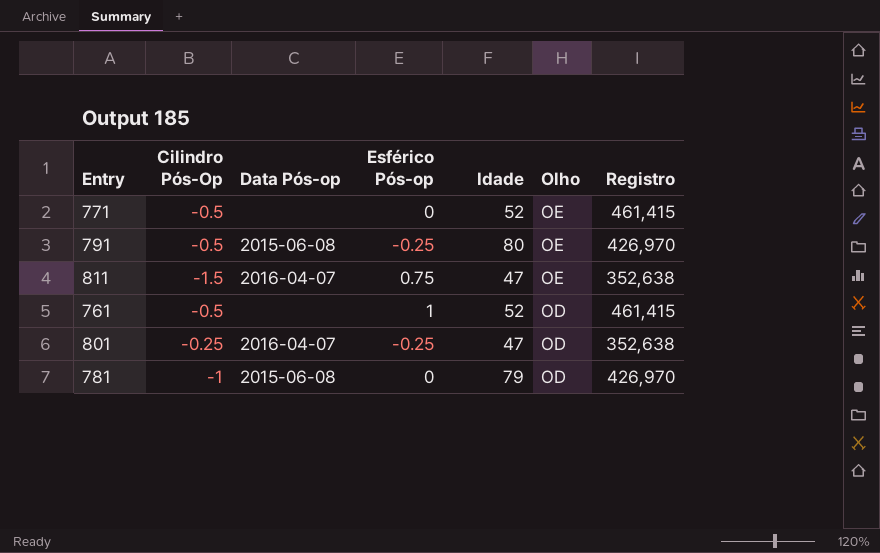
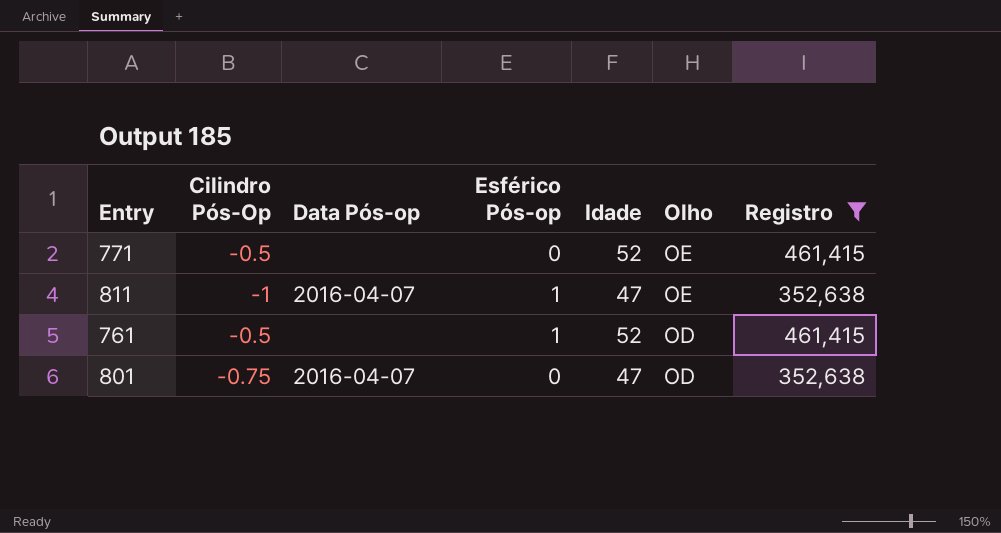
filter: none -> Registro != 426,970
811 | Cilindro Pós-Op: -1.5 -> -1
811 | Esférico Pós-op: 0.75 -> 1
801 | Cilindro Pós-Op: -0.25 -> -0.75
801 | Esférico Pós-op: -0.25 -> 0

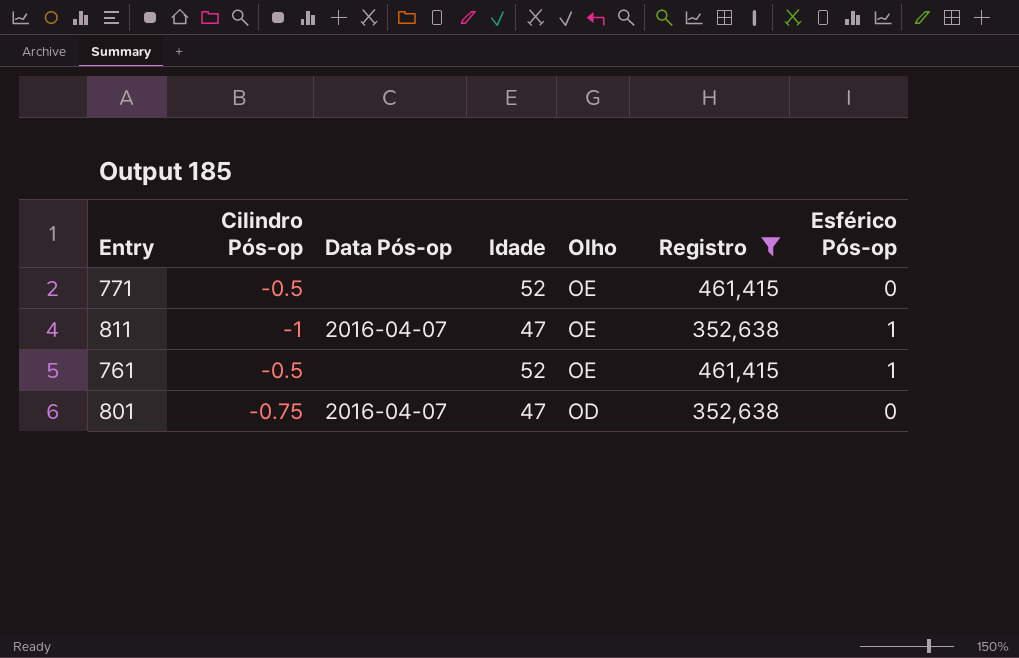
column name: Cilindro Pós-Op -> Cilindro Pós-op
column Esférico Pós-op | position: 4 -> 7
761 | Olho: OD -> OE

